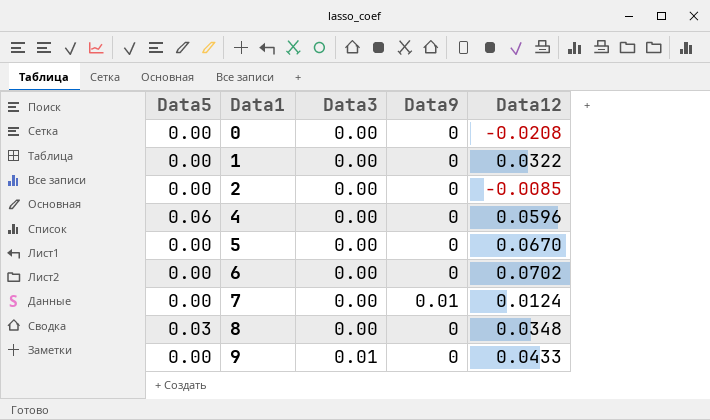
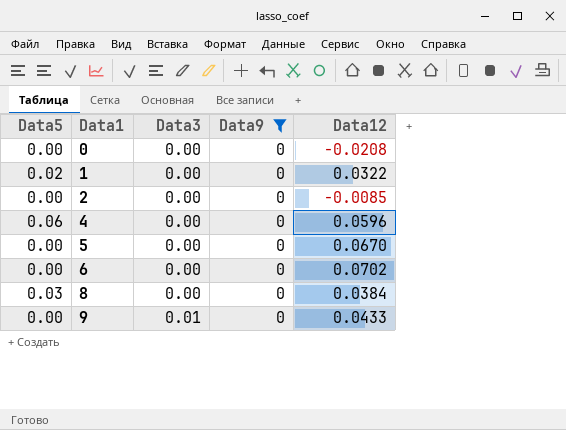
filter: none -> Data9 = 0
1 | Data5: 0.00 -> 0.02
8 | Data12: 0.0348 -> 0.0384

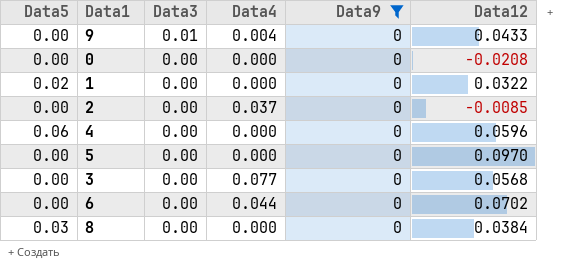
row order: Data1 ascending -> Data3 descending
column Data4 | position: none -> 4
5 | Data12: 0.0670 -> 0.0970
row 3: none -> 0.00 | 0.00 | 0.077 | 0 | 0.0568

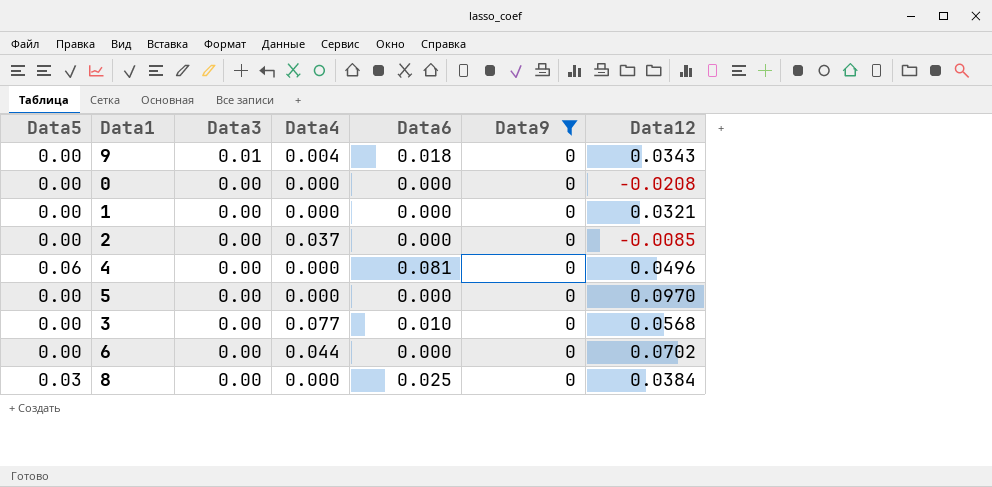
column Data6 | position: none -> 5
9 | Data12: 0.0433 -> 0.0343
1 | Data5: 0.02 -> 0.00
1 | Data12: 0.0322 -> 0.0321
4 | Data12: 0.0596 -> 0.0496

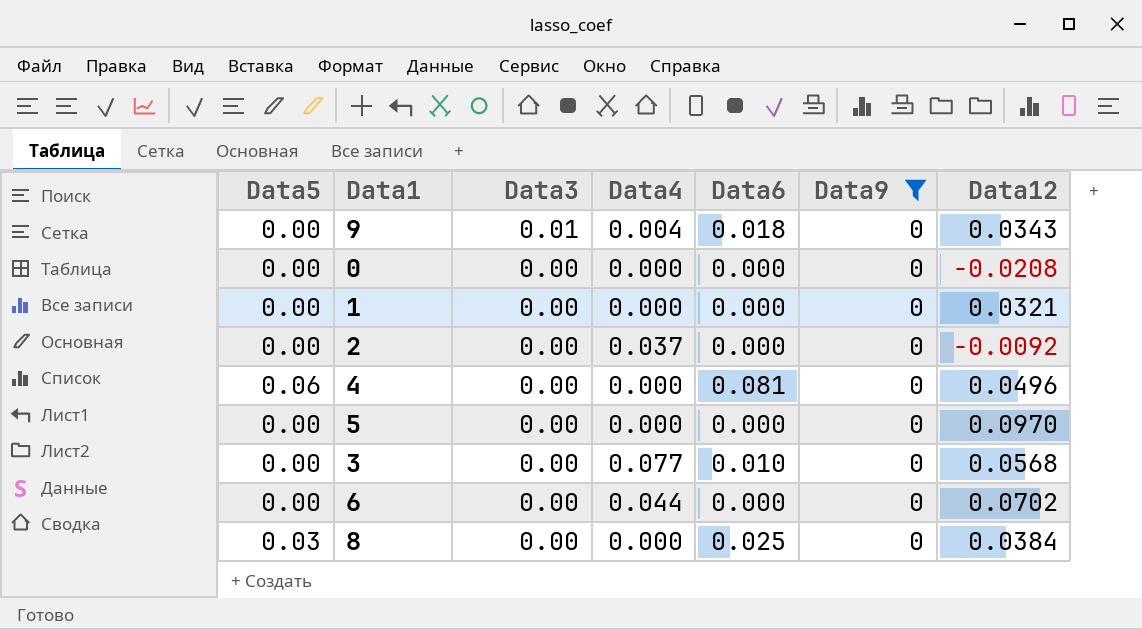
2 | Data12: -0.0085 -> -0.0092

